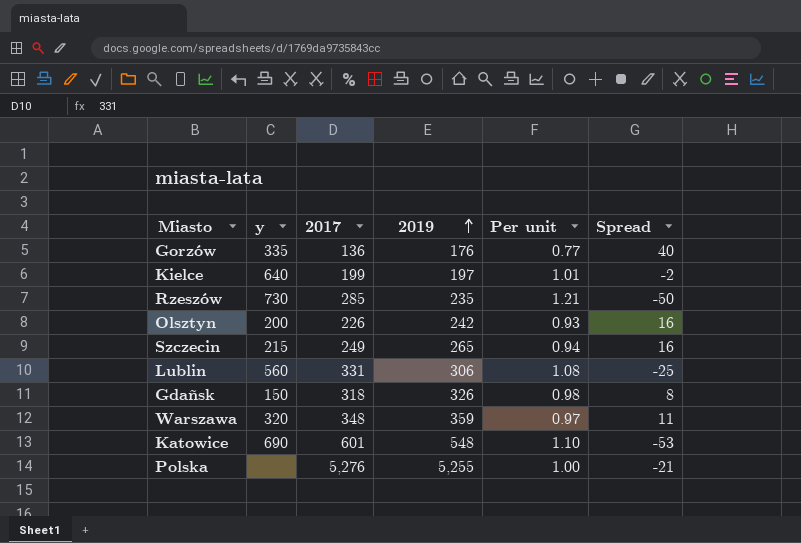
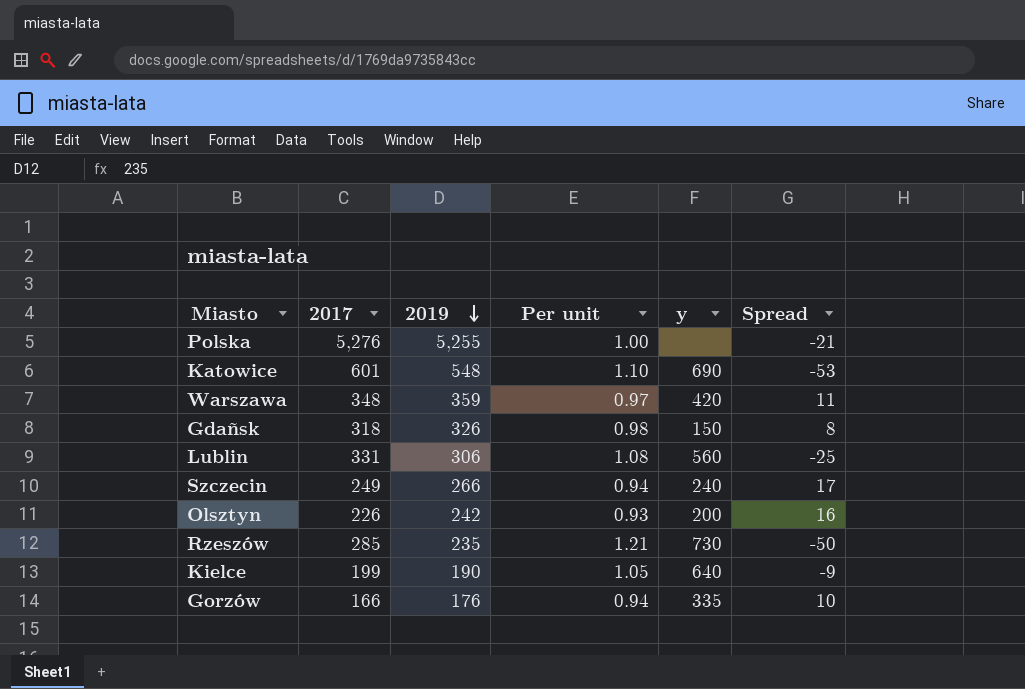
row order: 2019 ascending -> 2019 descending
column y | position: 2 -> 5
Warszawa | y: 320 -> 420
Szczecin | 2019: 265 -> 266
Szczecin | y: 215 -> 240
Szczecin | Spread: 16 -> 17
Kielce | 2019: 197 -> 190
Kielce | Per unit: 1.01 -> 1.05
Kielce | Spread: -2 -> -9
Gorzów | 2017: 136 -> 166
Gorzów | Per unit: 0.77 -> 0.94
Gorzów | Spread: 40 -> 10

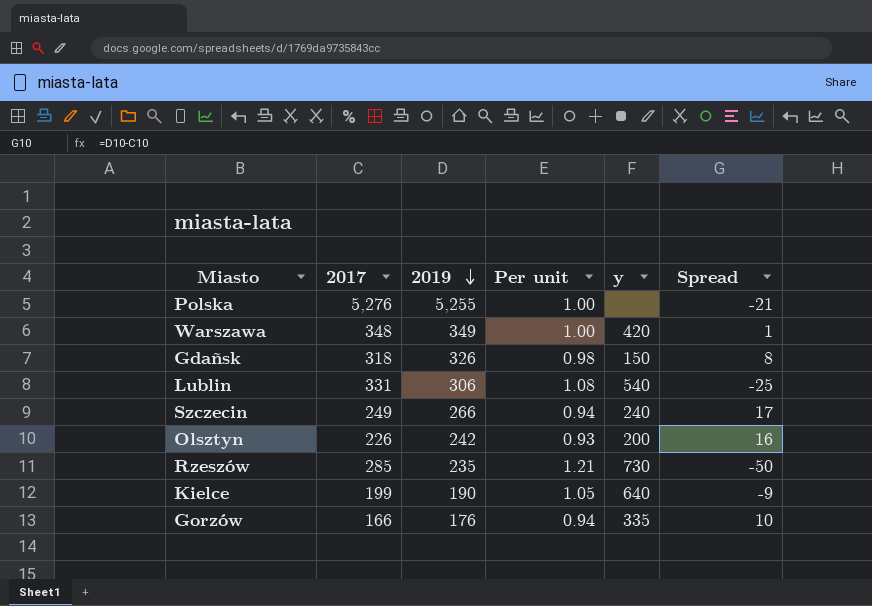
row Katowice: 601 | 548 | 1.10 | 690 | -53 -> none
Warszawa | 2019: 359 -> 349
Warszawa | Per unit: 0.97 -> 1.00
Warszawa | Spread: 11 -> 1
Lublin | y: 560 -> 540

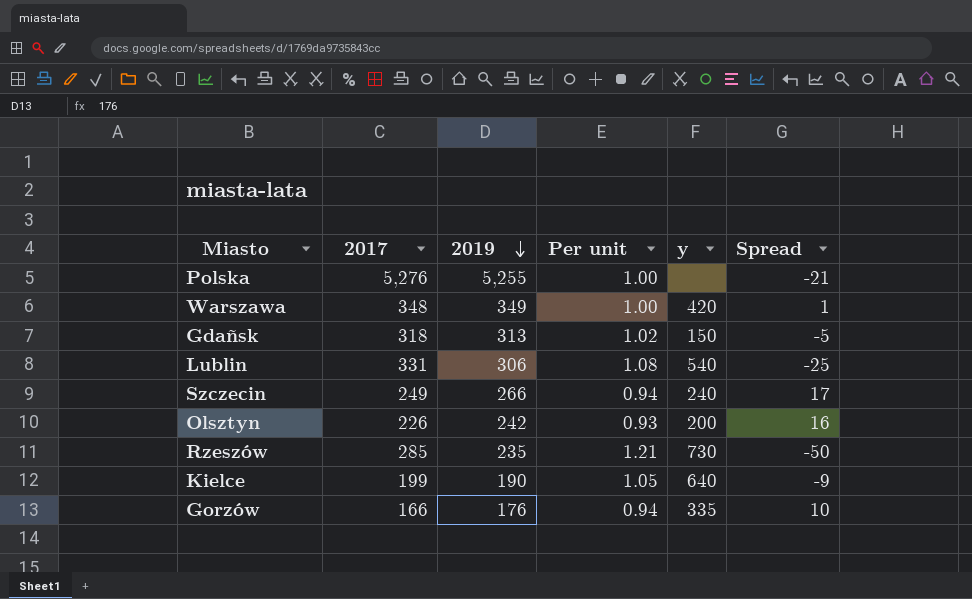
Gdañsk | 2019: 326 -> 313
Gdañsk | Per unit: 0.98 -> 1.02
Gdañsk | Spread: 8 -> -5

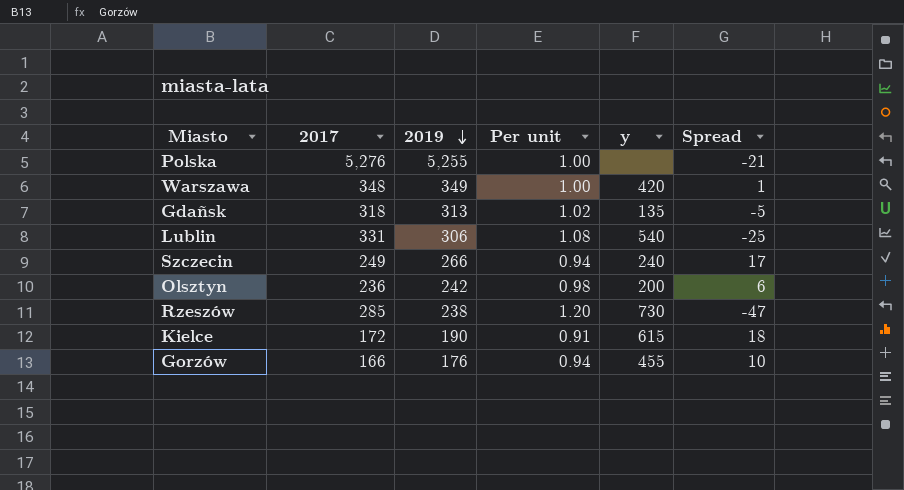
Gdañsk | y: 150 -> 135
Olsztyn | 2017: 226 -> 236
Olsztyn | Per unit: 0.93 -> 0.98
Olsztyn | Spread: 16 -> 6
Rzeszów | 2019: 235 -> 238
Rzeszów | Per unit: 1.21 -> 1.20
Rzeszów | Spread: -50 -> -47
Kielce | 2017: 199 -> 172
Kielce | Per unit: 1.05 -> 0.91
Kielce | y: 640 -> 615
Kielce | Spread: -9 -> 18
Gorzów | y: 335 -> 455

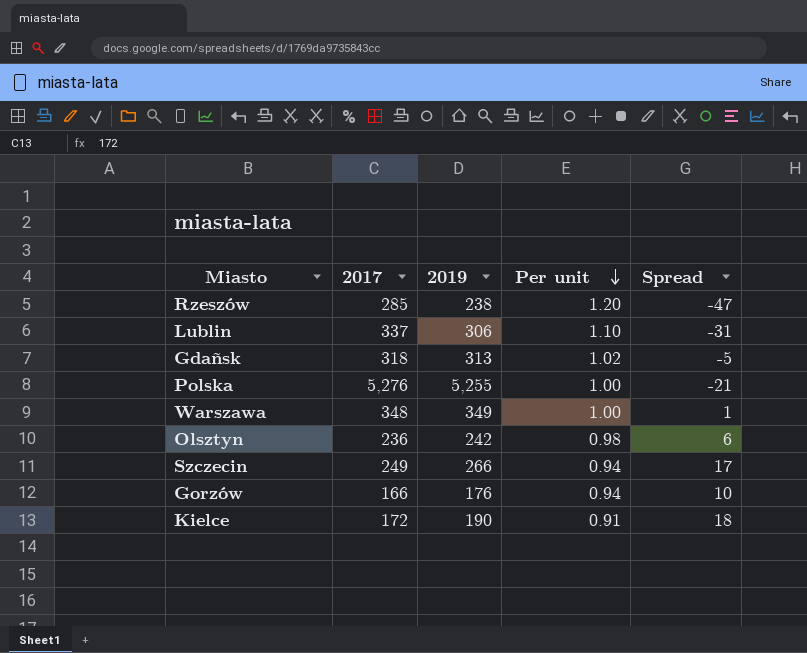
row order: 2019 descending -> Per unit descending
column y | position: 5 -> none
Lublin | 2017: 331 -> 337
Lublin | Per unit: 1.08 -> 1.10
Lublin | Spread: -25 -> -31

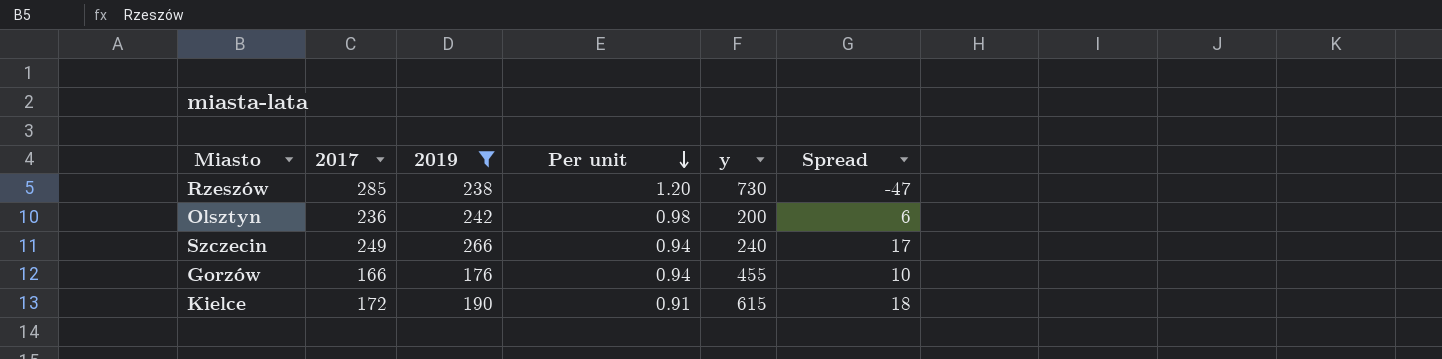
filter: none -> 2019 <= 266
column y | position: none -> 5

